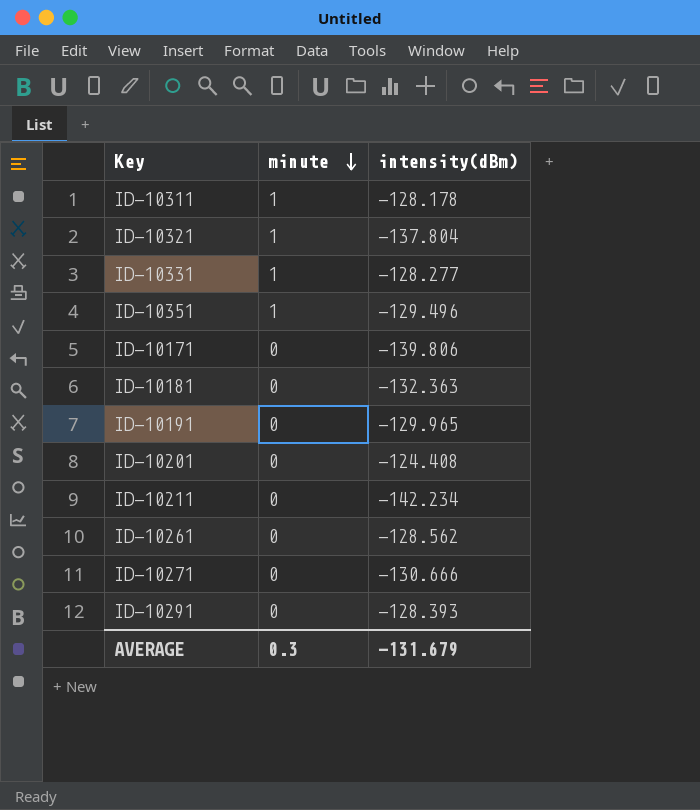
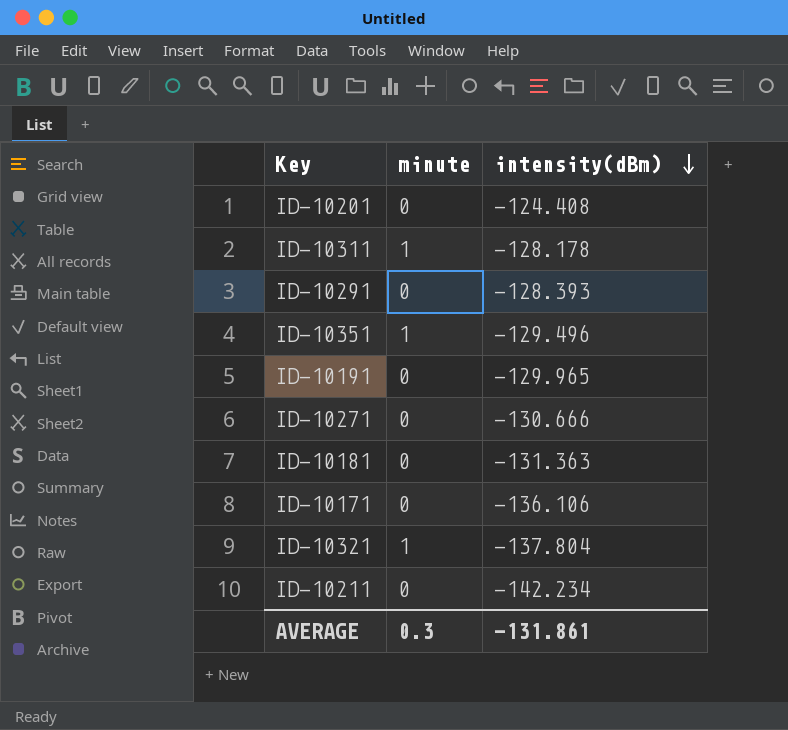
row order: minute descending -> intensity(dBm) descending
row ID-10331: 1 | -128.277 -> none
row ID-10261: 0 | -128.562 -> none
ID-10181 | intensity(dBm): -132.363 -> -131.363
ID-10171 | intensity(dBm): -139.806 -> -136.106
AVERAGE | intensity(dBm): -131.679 -> -131.861

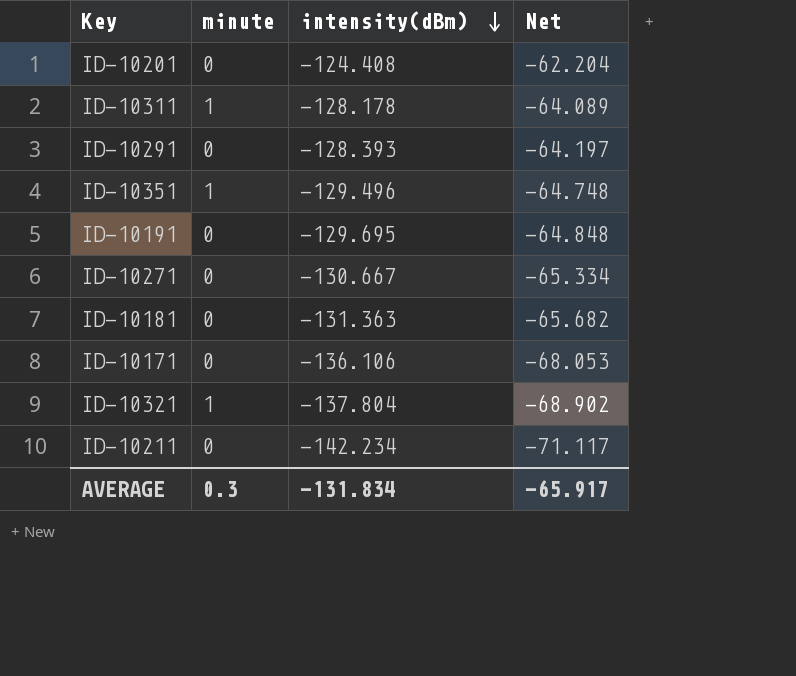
column Net | formula: none -> [intensity(dBm)] * 0.5
ID-10191 | intensity(dBm): -129.965 -> -129.695
ID-10271 | intensity(dBm): -130.666 -> -130.667
AVERAGE | intensity(dBm): -131.861 -> -131.834

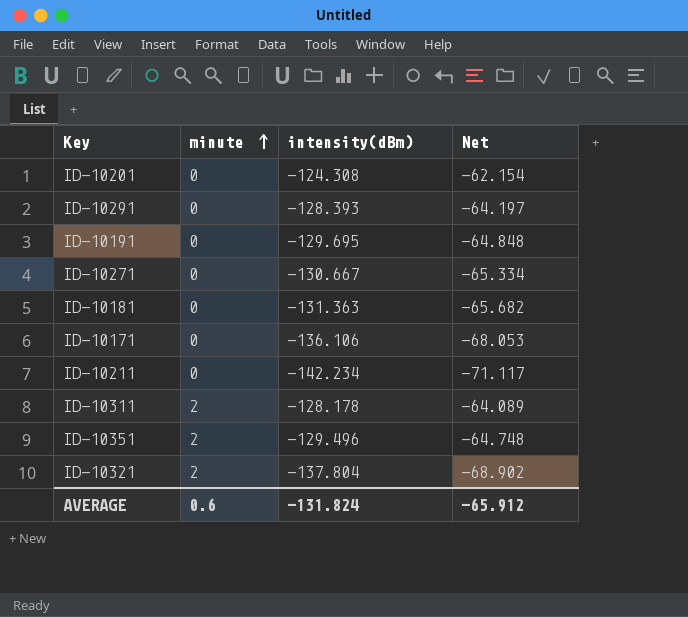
row order: intensity(dBm) descending -> minute ascending
ID-10201 | intensity(dBm): -124.408 -> -124.308
ID-10201 | Net: -62.204 -> -62.154
ID-10311 | minute: 1 -> 2
ID-10351 | minute: 1 -> 2
ID-10321 | minute: 1 -> 2
AVERAGE | minute: 0.3 -> 0.6
AVERAGE | intensity(dBm): -131.834 -> -131.824
AVERAGE | Net: -65.917 -> -65.912

